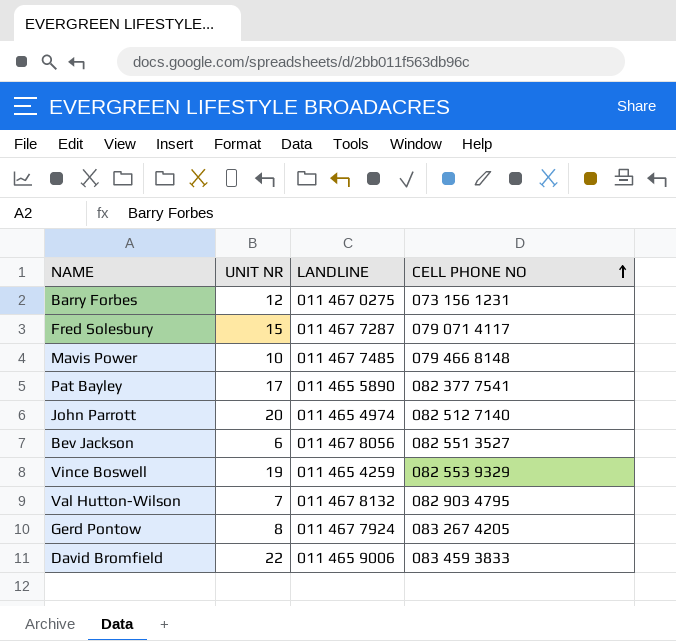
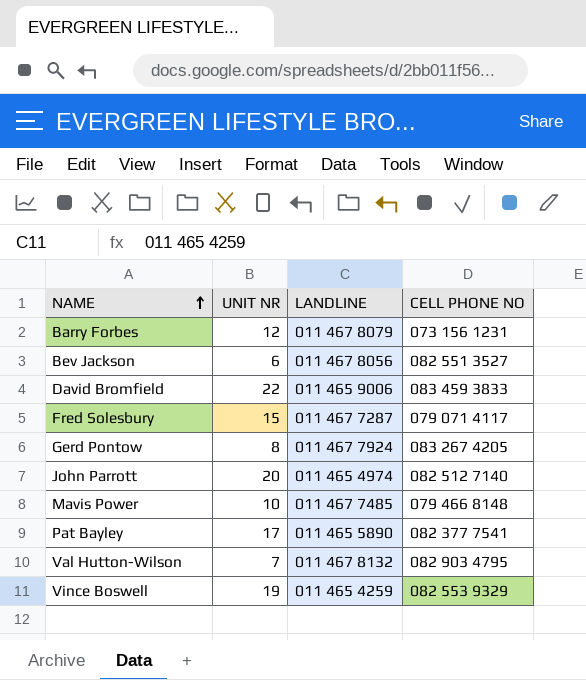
row order: CELL PHONE NO ascending -> NAME ascending
Barry Forbes | LANDLINE: 011 467 0275 -> 011 467 8079

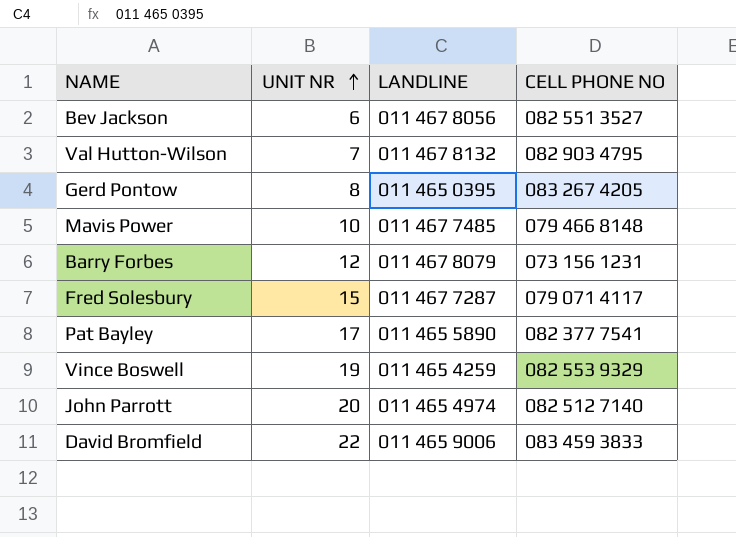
row order: NAME ascending -> UNIT NR ascending
Gerd Pontow | LANDLINE: 011 467 7924 -> 011 465 0395

